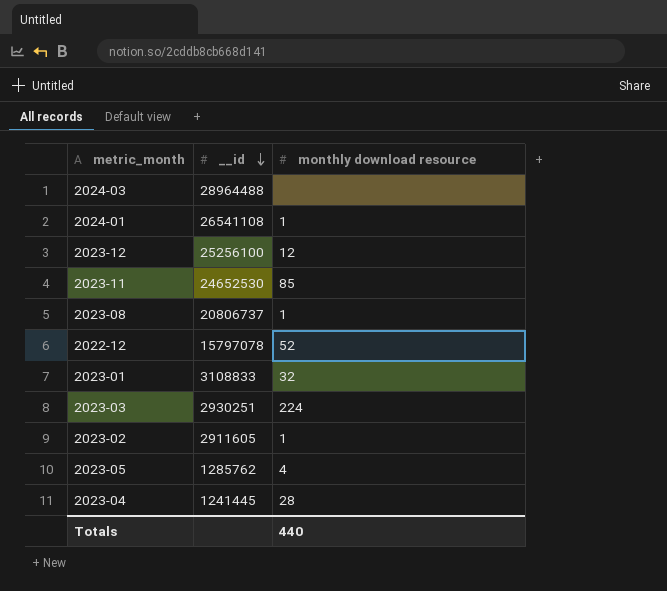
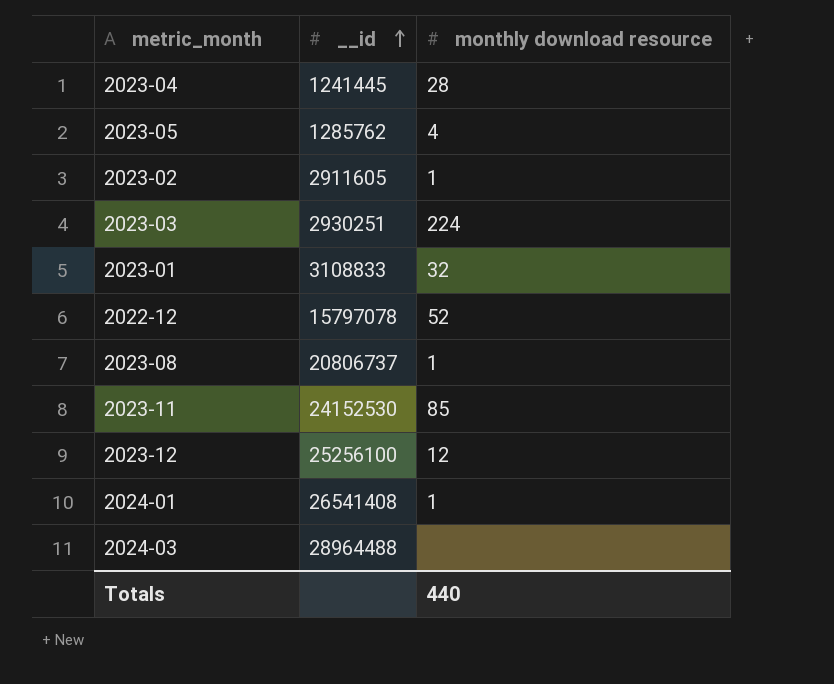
row order: __id descending -> __id ascending
2023-11 | __id: 24652530 -> 24152530
2024-01 | __id: 26541108 -> 26541408

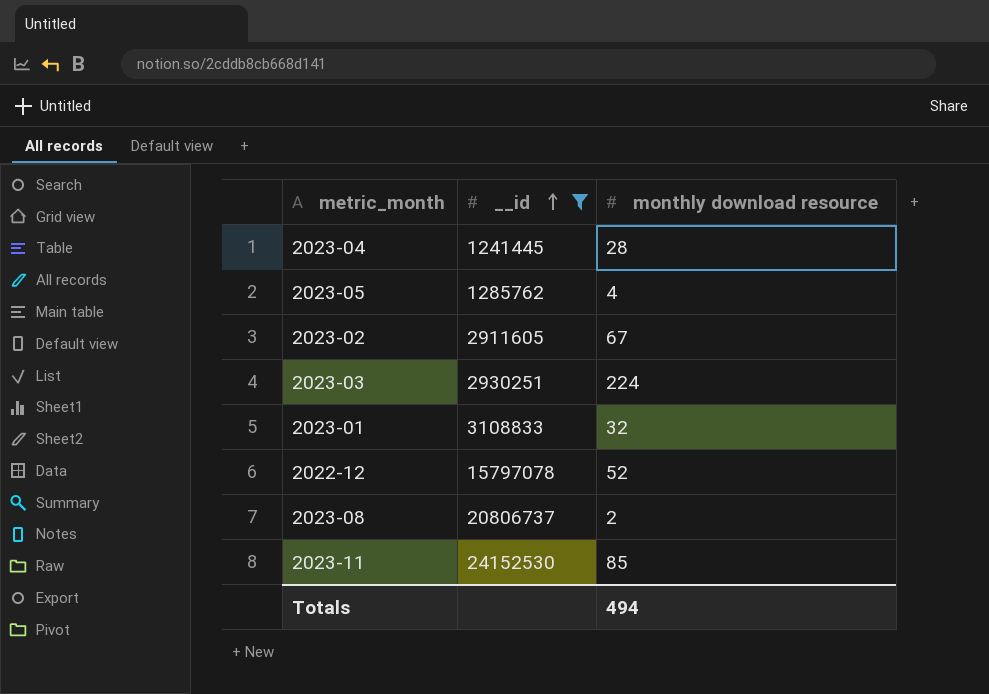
filter: none -> __id <= 24152530
2023-02 | monthly download resource: 1 -> 67
2023-08 | monthly download resource: 1 -> 2
Totals | monthly download resource: 440 -> 494

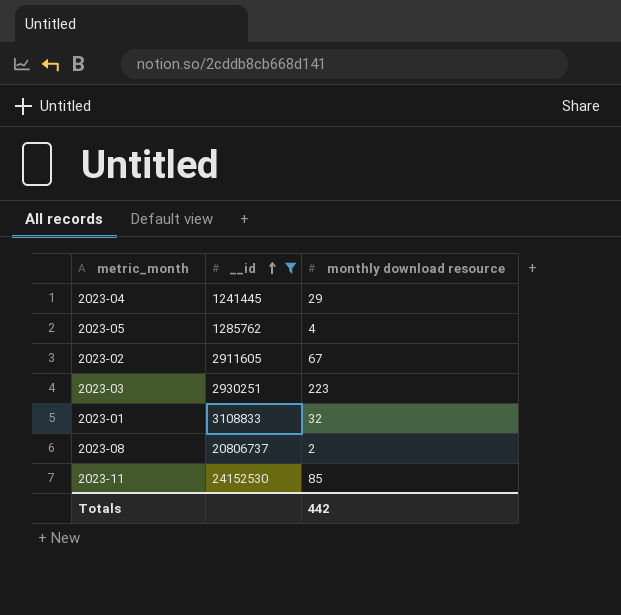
row 2022-12: 15797078 | 52 -> none
2023-04 | monthly download resource: 28 -> 29
2023-03 | monthly download resource: 224 -> 223
Totals | monthly download resource: 494 -> 442

